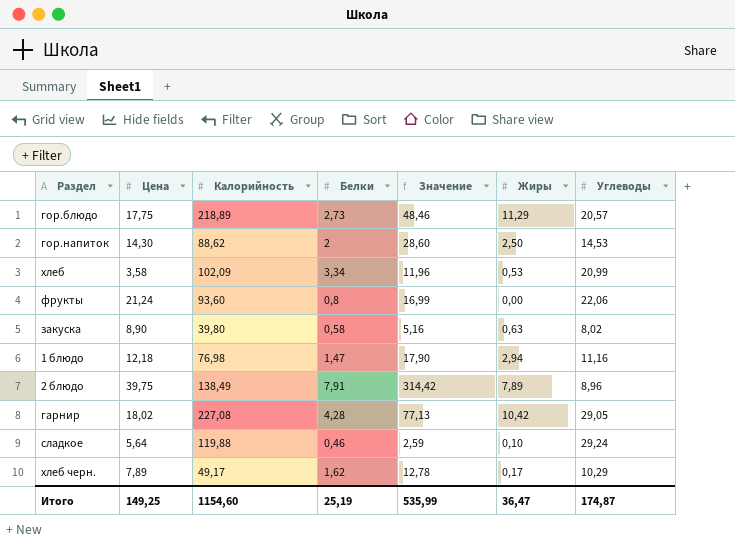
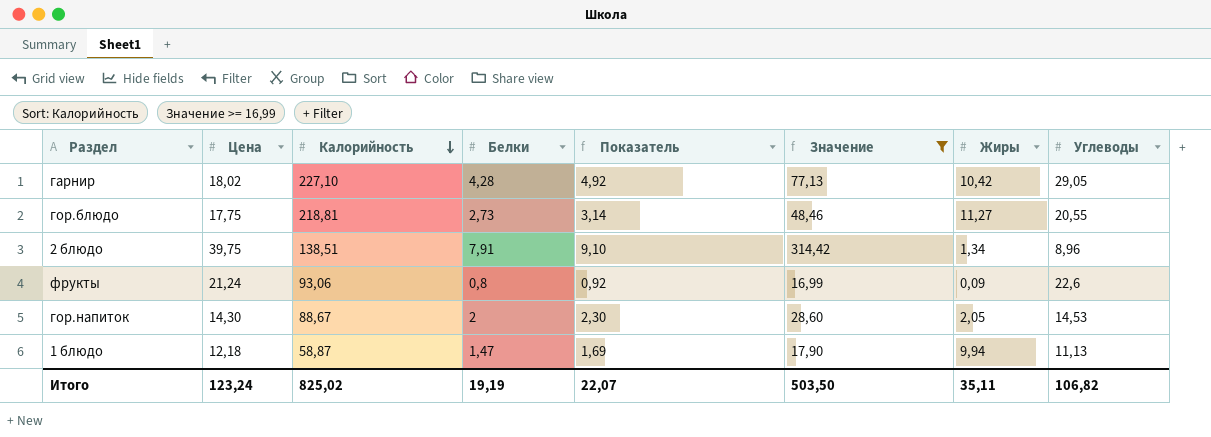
filter: none -> Значение >= 16,99
row order: none -> Калорийность descending
column Показатель | formula: none -> [Белки] * 1,15
гарнир | Калорийность: 227,08 -> 227,10
гор.блюдо | Калорийность: 218,89 -> 218,81
гор.блюдо | Жиры: 11,29 -> 11,27
гор.блюдо | Углеводы: 20,57 -> 20,55
2 блюдо | Калорийность: 138,49 -> 138,51
2 блюдо | Жиры: 7,89 -> 1,34
фрукты | Калорийность: 93,60 -> 93,06
фрукты | Жиры: 0,00 -> 0,09
фрукты | Углеводы: 22,06 -> 22,6
гор.напиток | Калорийность: 88,62 -> 88,67
гор.напиток | Жиры: 2,50 -> 2,05
1 блюдо | Калорийность: 76,98 -> 58,87
1 блюдо | Жиры: 2,94 -> 9,94
1 блюдо | Углеводы: 11,16 -> 11,13
Итого | Цена: 149,25 -> 123,24
Итого | Калорийность: 1154,60 -> 825,02
Итого | Белки: 25,19 -> 19,19
Итого | Значение: 535,99 -> 503,50
Итого | Жиры: 36,47 -> 35,11
Итого | Углеводы: 174,87 -> 106,82

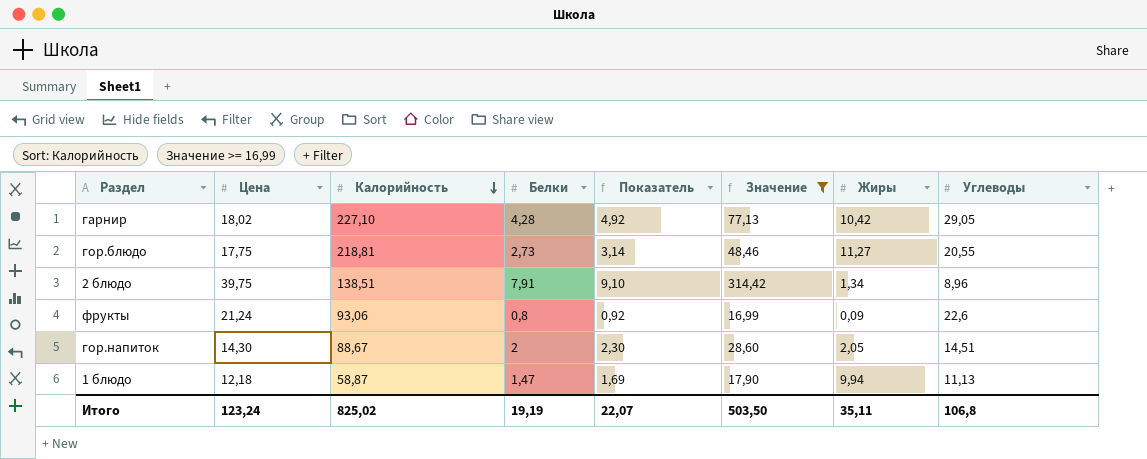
гор.напиток | Углеводы: 14,53 -> 14,51
Итого | Углеводы: 106,82 -> 106,8

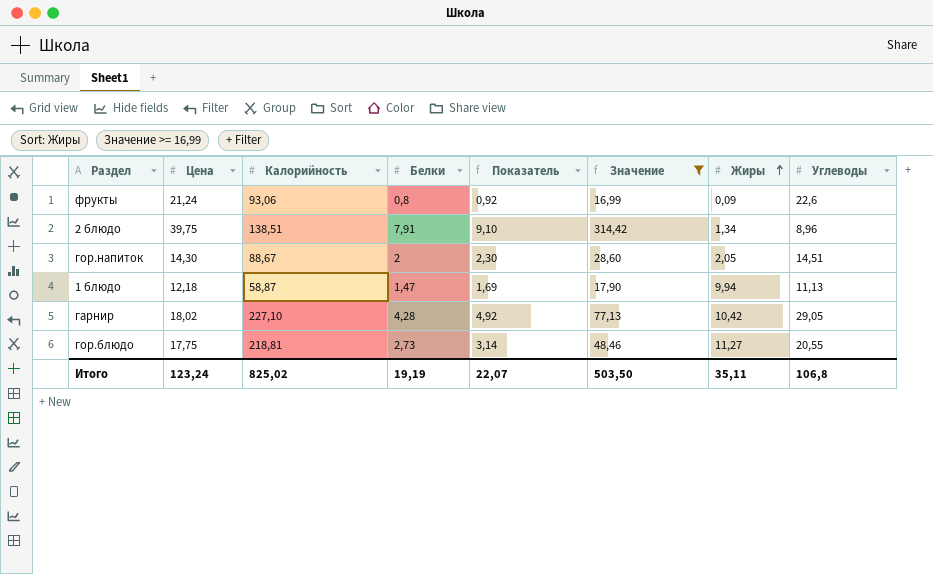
row order: Калорийность descending -> Жиры ascending

